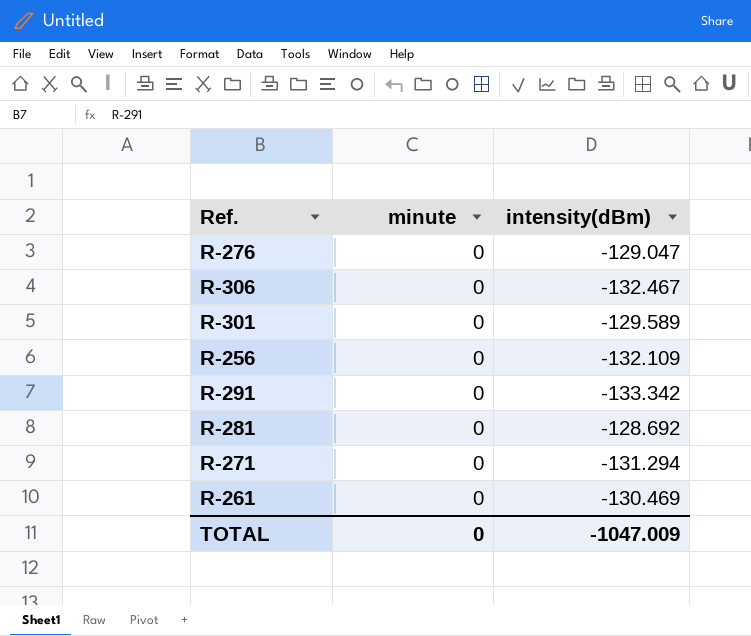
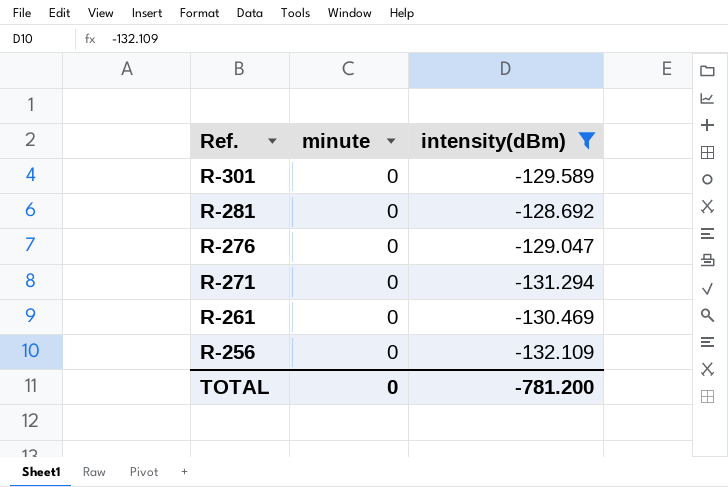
filter: none -> intensity(dBm) >= -132.109
row order: none -> Ref. descending
TOTAL | intensity(dBm): -1047.009 -> -781.200

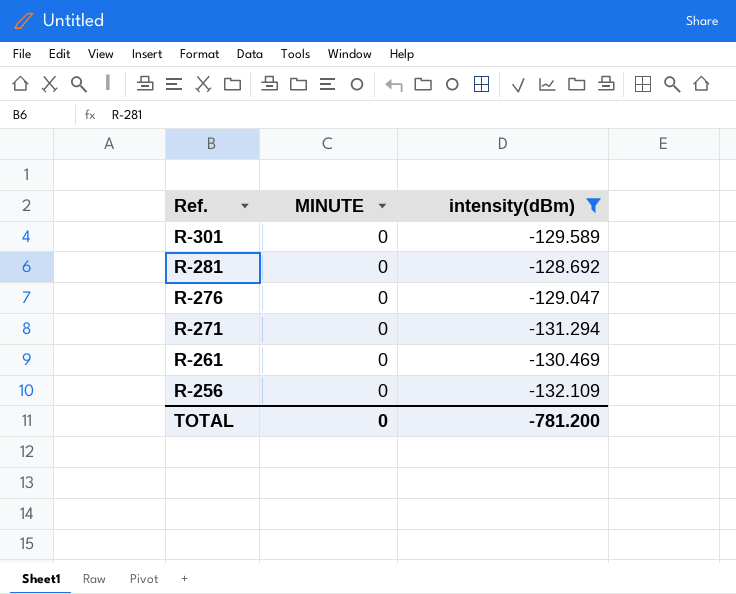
column name: minute -> MINUTE

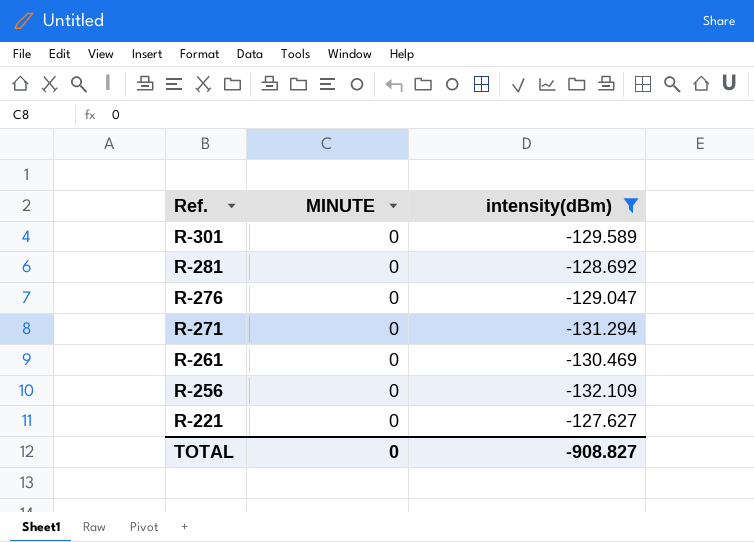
row R-221: none -> 0 | -127.627
TOTAL | intensity(dBm): -781.200 -> -908.827

